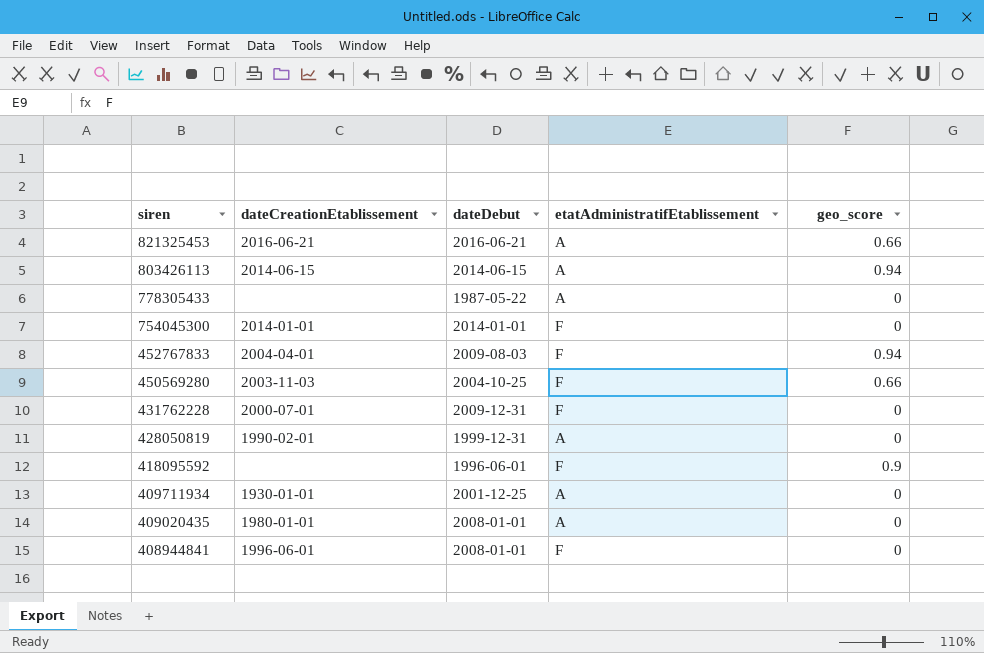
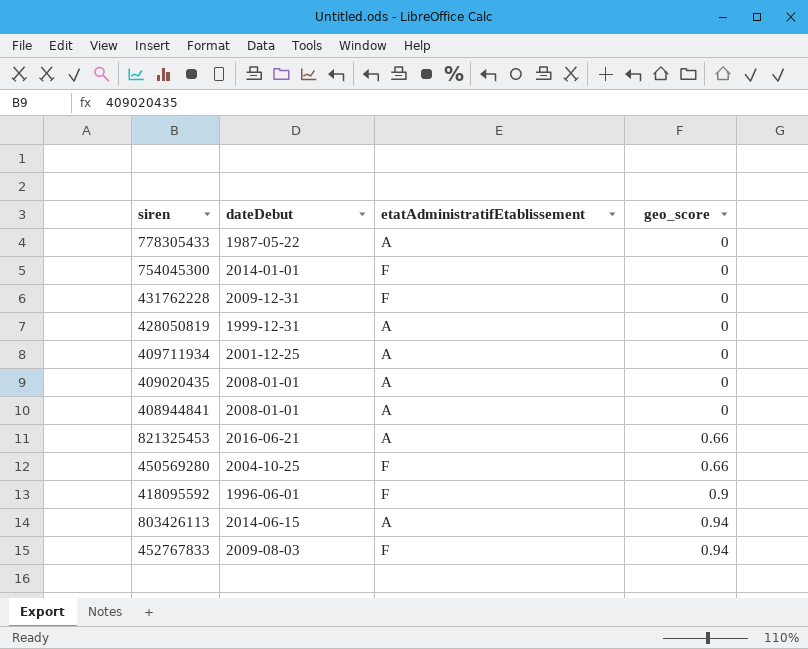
row order: siren descending -> geo_score ascending
column dateCreationEtablissement | position: 2 -> none
408944841 | etatAdministratifEtablissement: F -> A

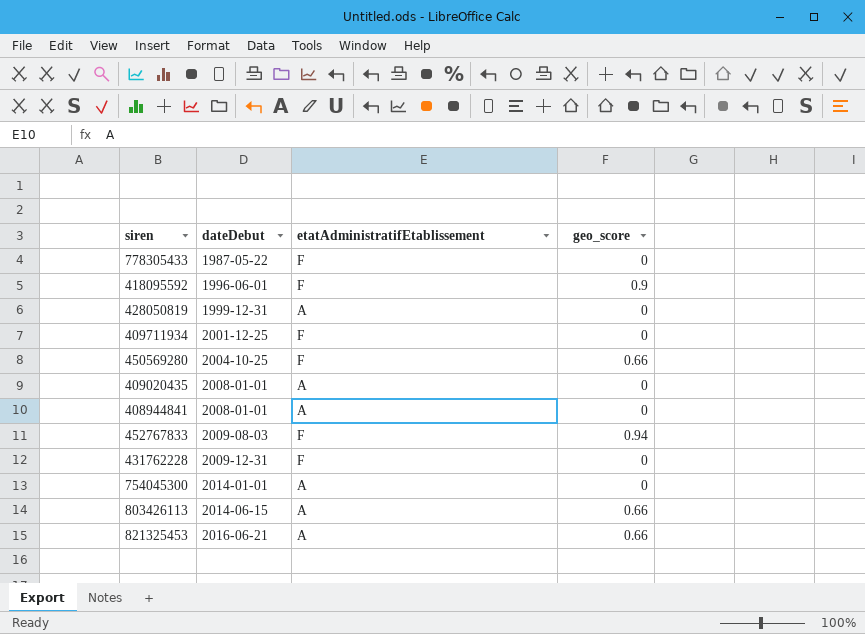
row order: geo_score ascending -> dateDebut ascending
778305433 | etatAdministratifEtablissement: A -> F
409711934 | etatAdministratifEtablissement: A -> F
754045300 | etatAdministratifEtablissement: F -> A
803426113 | geo_score: 0.94 -> 0.66

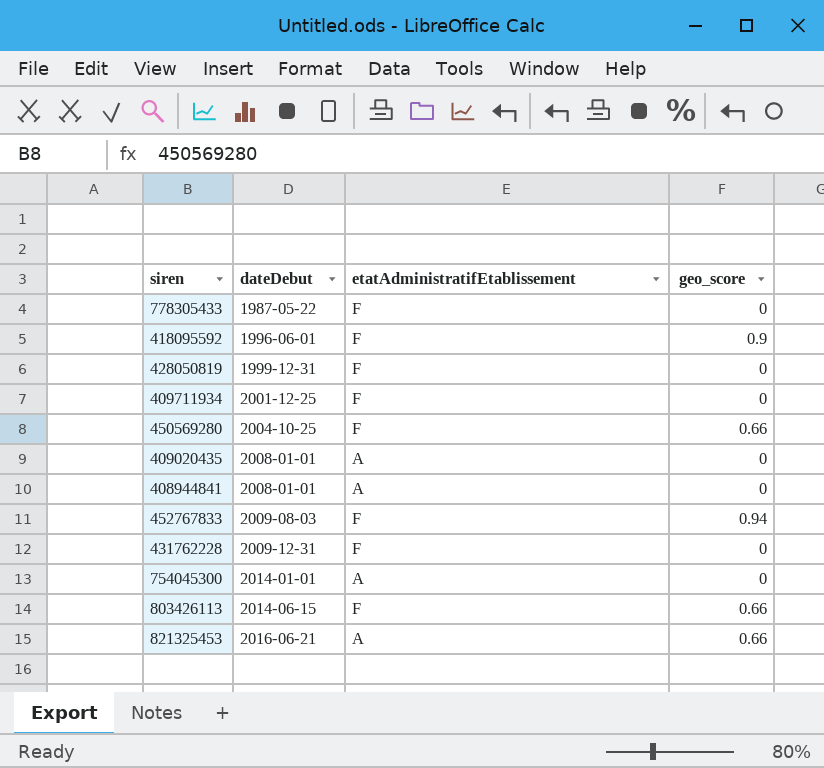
428050819 | etatAdministratifEtablissement: A -> F
803426113 | etatAdministratifEtablissement: A -> F

